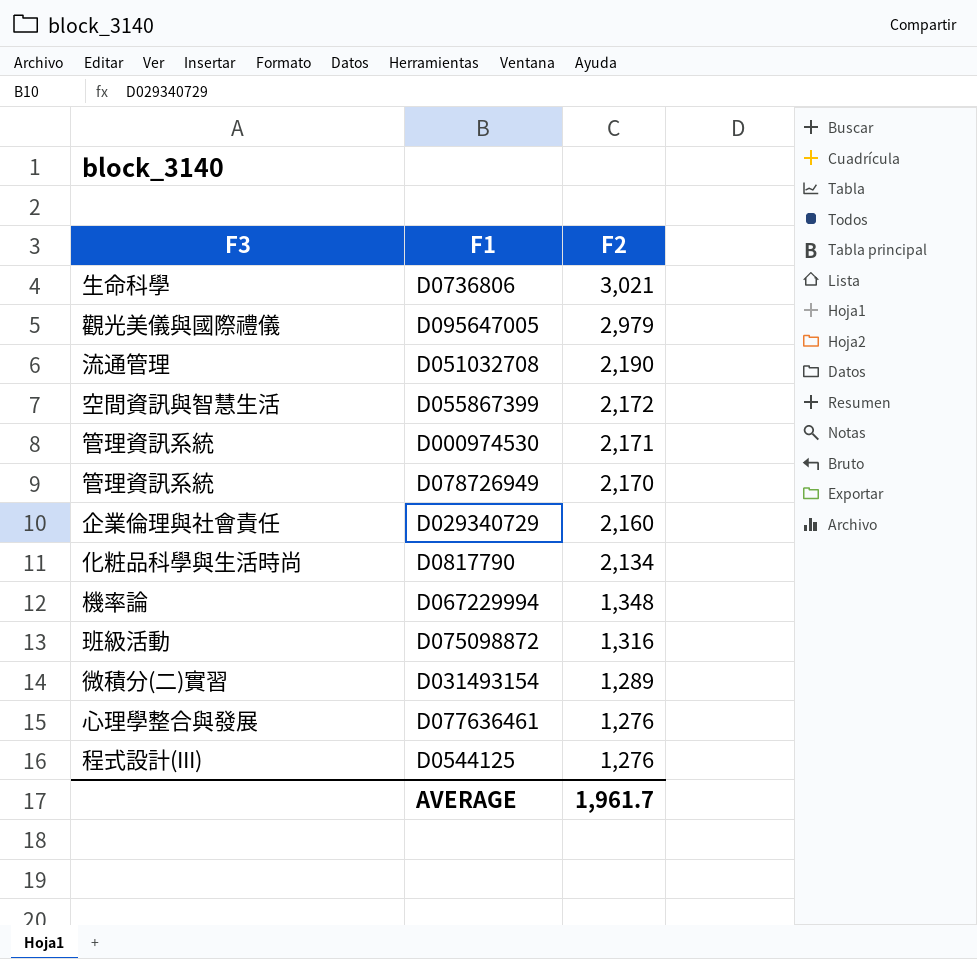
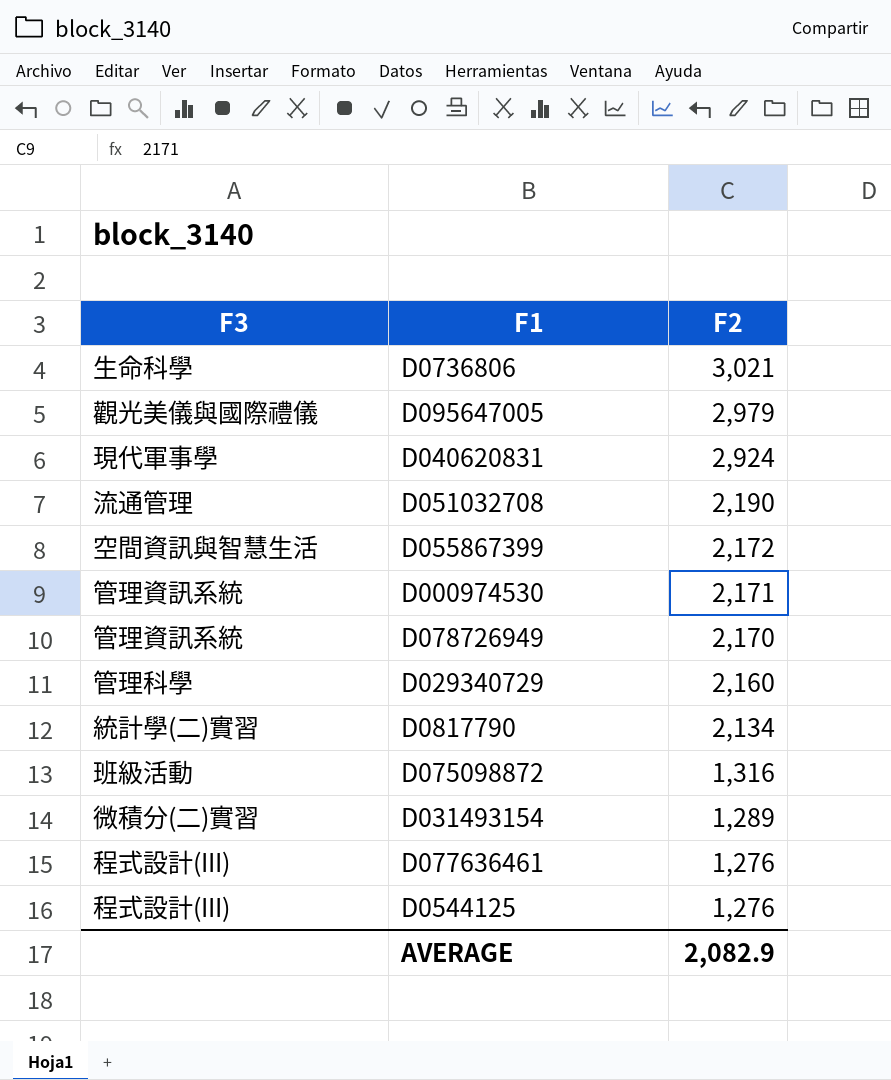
row D067229994: 機率論 | 1,348 -> none
row D040620831: none -> 現代軍事學 | 2,924
D029340729 | F3: 企業倫理與社會責任 -> 管理科學
D0817790 | F3: 化粧品科學與生活時尚 -> 統計學(二)實習
D077636461 | F3: 心理學整合與發展 -> 程式設計(III)
AVERAGE | F2: 1,961.7 -> 2,082.9

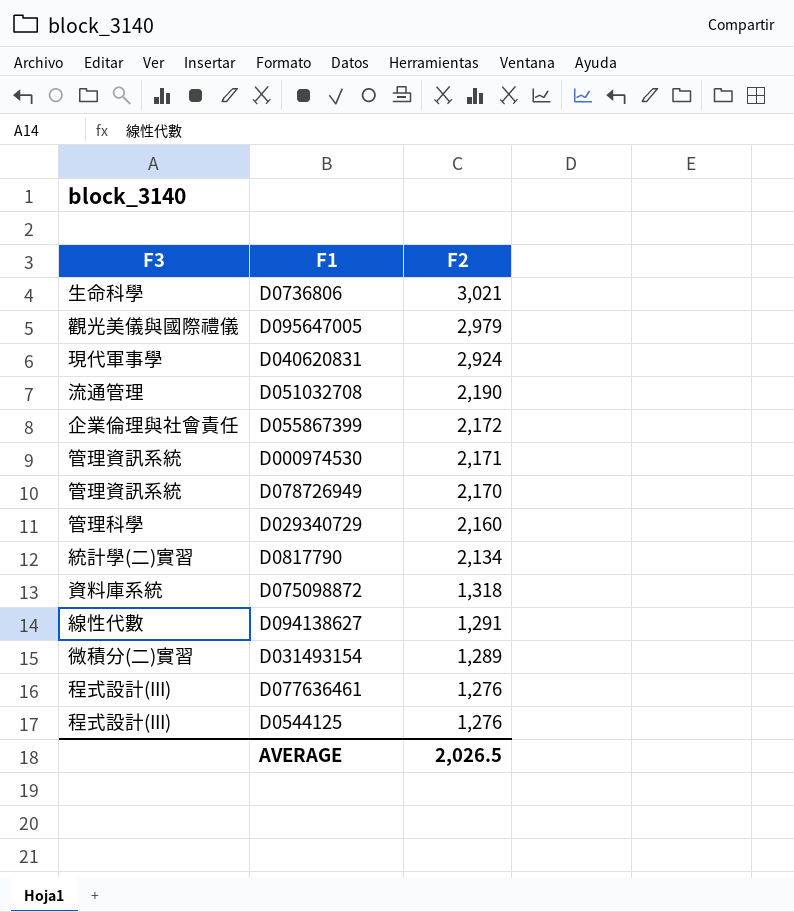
D055867399 | F3: 空間資訊與智慧生活 -> 企業倫理與社會責任
D075098872 | F3: 班級活動 -> 資料庫系統
D075098872 | F2: 1,316 -> 1,318
row D094138627: none -> 線性代數 | 1,291
AVERAGE | F2: 2,082.9 -> 2,026.5

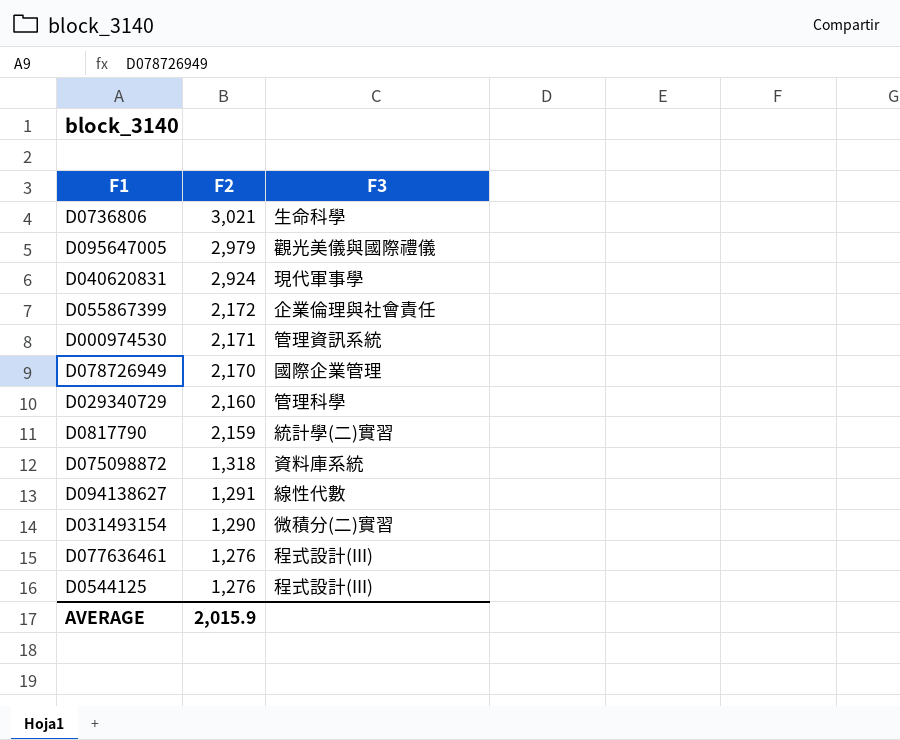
column F3 | position: 1 -> 3
row D051032708: 流通管理 | 2,190 -> none
D078726949 | F3: 管理資訊系統 -> 國際企業管理
D0817790 | F2: 2,134 -> 2,159
D031493154 | F2: 1,289 -> 1,290
AVERAGE | F2: 2,026.5 -> 2,015.9

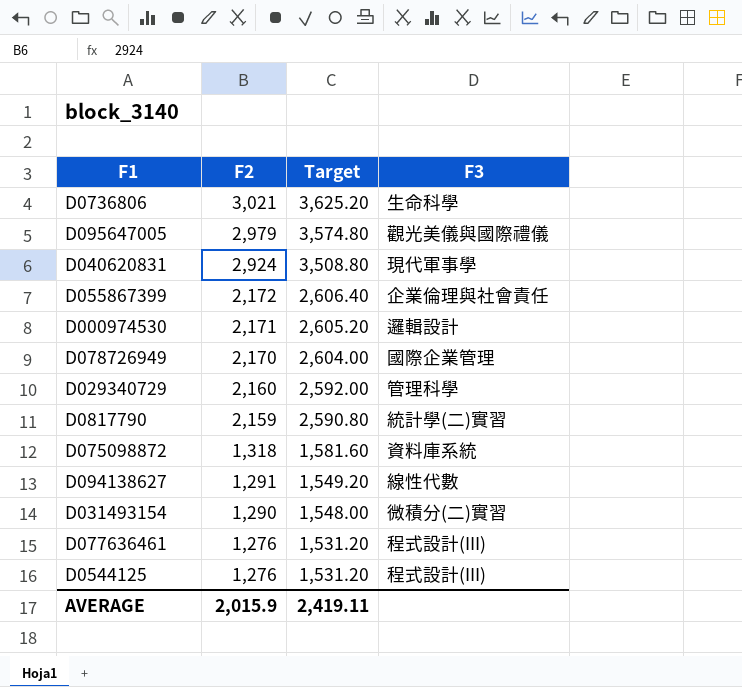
column Target | formula: none -> [F2] * 1.2
D000974530 | F3: 管理資訊系統 -> 邏輯設計

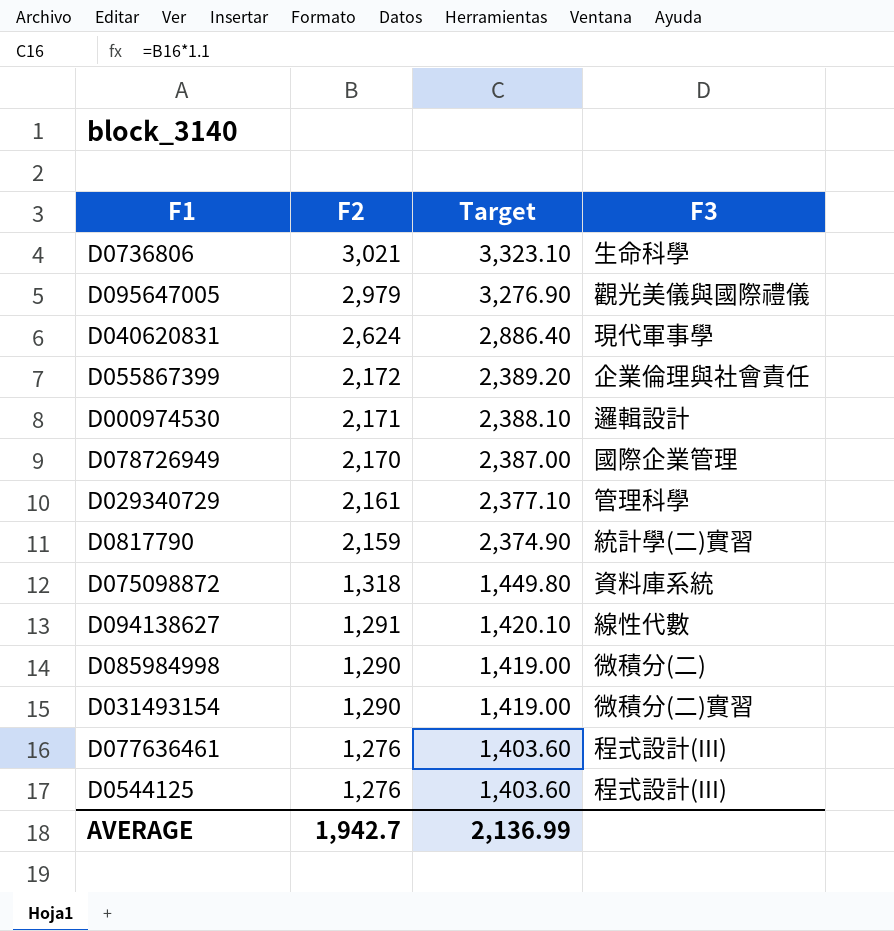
column Target | formula: [F2] * 1.2 -> [F2] * 1.1
D040620831 | F2: 2,924 -> 2,624
D029340729 | F2: 2,160 -> 2,161
row D085984998: none -> 1,290 | 1,419.00 | 微積分(二)
AVERAGE | F2: 2,015.9 -> 1,942.7
AVERAGE | Target: 2,419.11 -> 2,136.99

